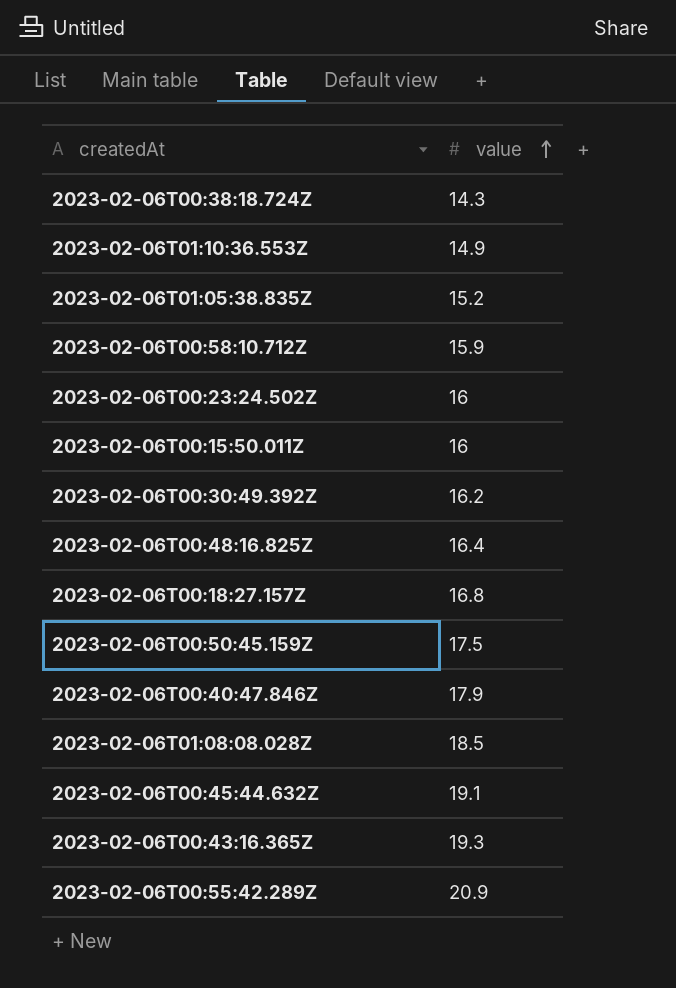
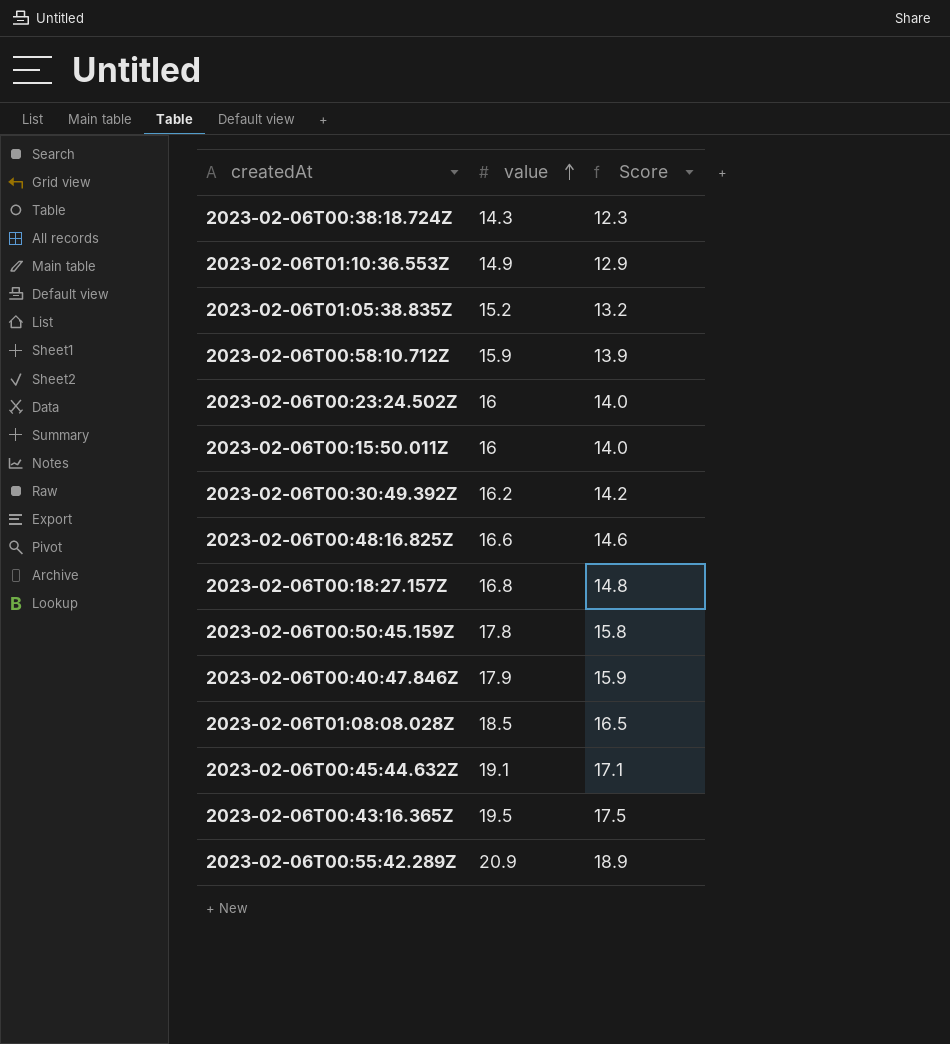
column Score | formula: none -> [value] - 2
2023-02-06T00:48:16.825Z | value: 16.4 -> 16.6
2023-02-06T00:50:45.159Z | value: 17.5 -> 17.8
2023-02-06T00:43:16.365Z | value: 19.3 -> 19.5

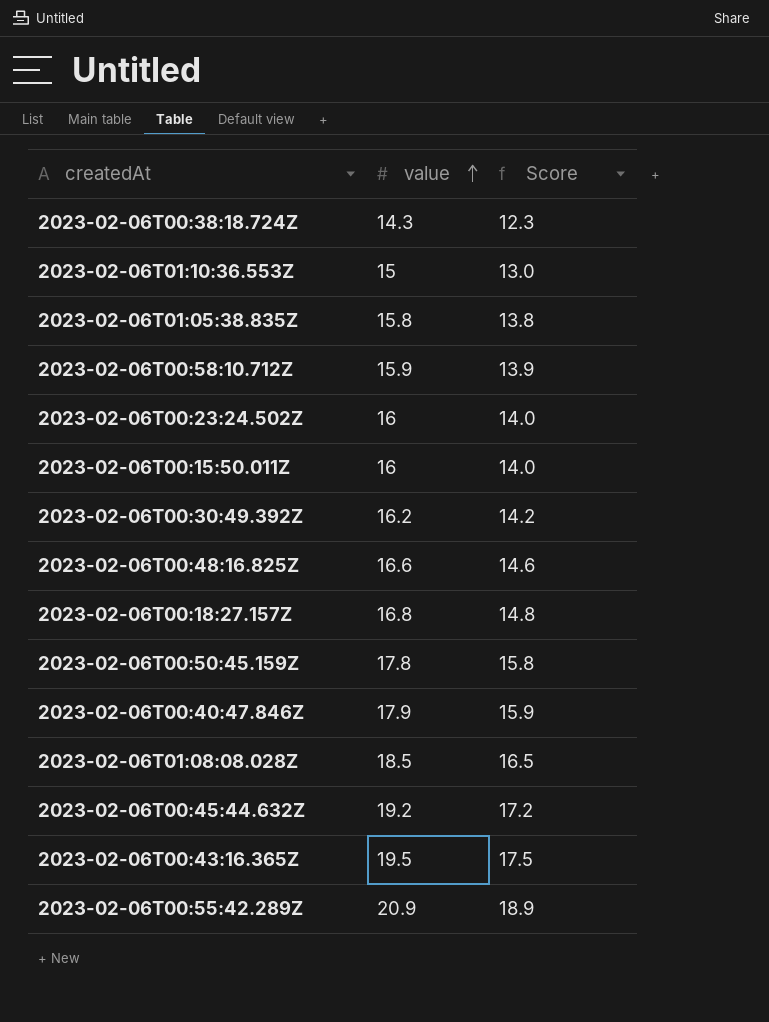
2023-02-06T01:10:36.553Z | value: 14.9 -> 15
2023-02-06T01:10:36.553Z | Score: 12.9 -> 13.0
2023-02-06T01:05:38.835Z | value: 15.2 -> 15.8
2023-02-06T01:05:38.835Z | Score: 13.2 -> 13.8
2023-02-06T00:45:44.632Z | value: 19.1 -> 19.2
2023-02-06T00:45:44.632Z | Score: 17.1 -> 17.2

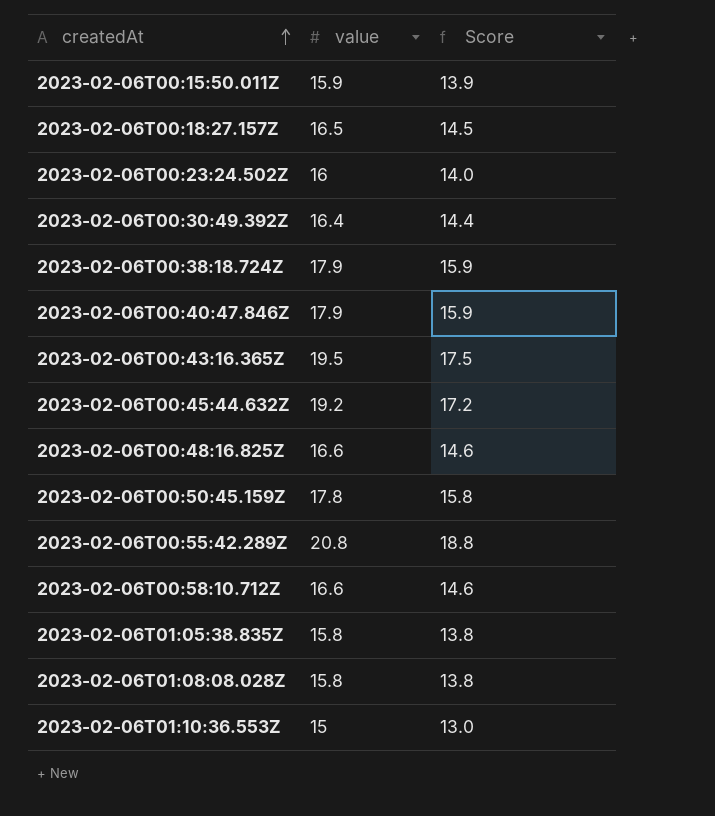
row order: value ascending -> createdAt ascending
2023-02-06T00:15:50.011Z | value: 16 -> 15.9
2023-02-06T00:15:50.011Z | Score: 14.0 -> 13.9
2023-02-06T00:18:27.157Z | value: 16.8 -> 16.5
2023-02-06T00:18:27.157Z | Score: 14.8 -> 14.5
2023-02-06T00:30:49.392Z | value: 16.2 -> 16.4
2023-02-06T00:30:49.392Z | Score: 14.2 -> 14.4
2023-02-06T00:38:18.724Z | value: 14.3 -> 17.9
2023-02-06T00:38:18.724Z | Score: 12.3 -> 15.9
2023-02-06T00:55:42.289Z | value: 20.9 -> 20.8
2023-02-06T00:55:42.289Z | Score: 18.9 -> 18.8
2023-02-06T00:58:10.712Z | value: 15.9 -> 16.6
2023-02-06T00:58:10.712Z | Score: 13.9 -> 14.6
2023-02-06T01:08:08.028Z | value: 18.5 -> 15.8
2023-02-06T01:08:08.028Z | Score: 16.5 -> 13.8

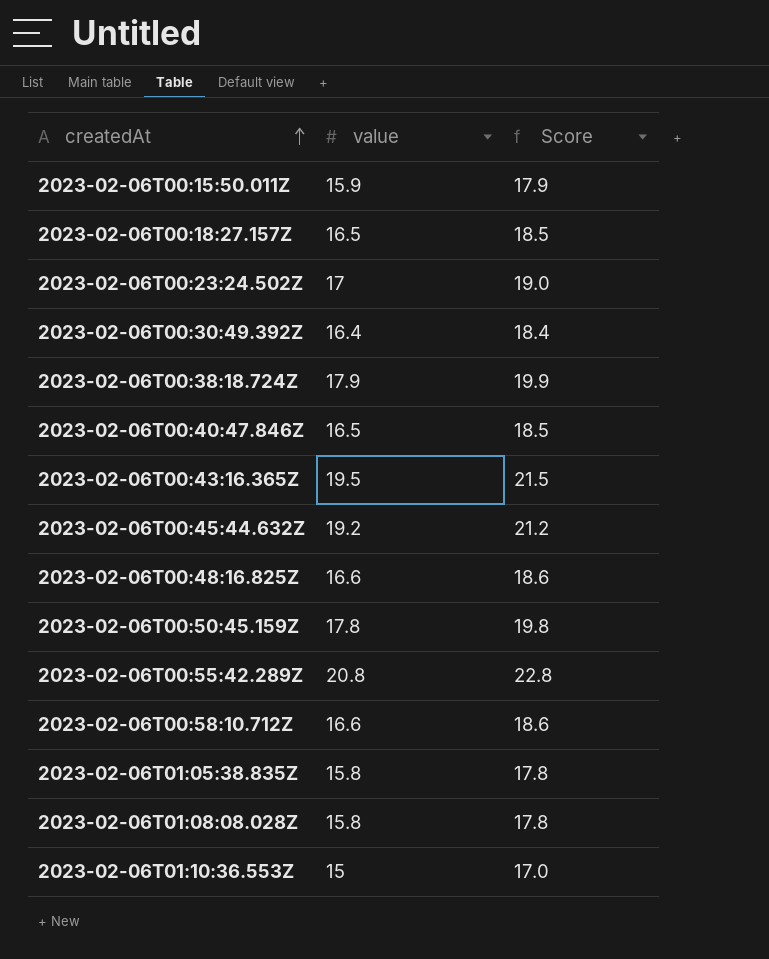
column Score | formula: [value] - 2 -> [value] + 2
2023-02-06T00:23:24.502Z | value: 16 -> 17
2023-02-06T00:40:47.846Z | value: 17.9 -> 16.5

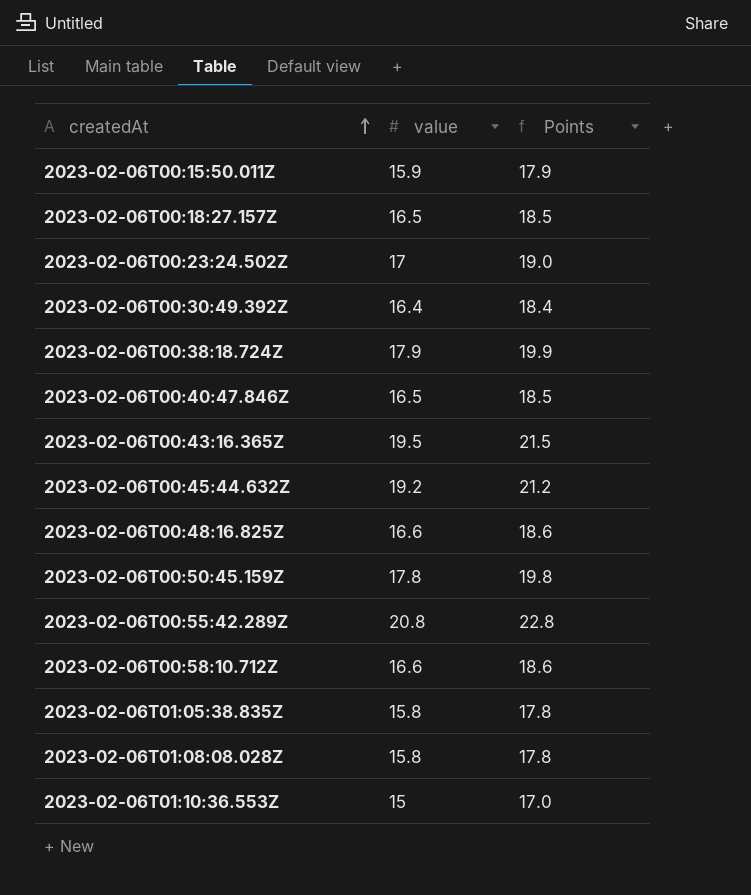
column name: Score -> Points

